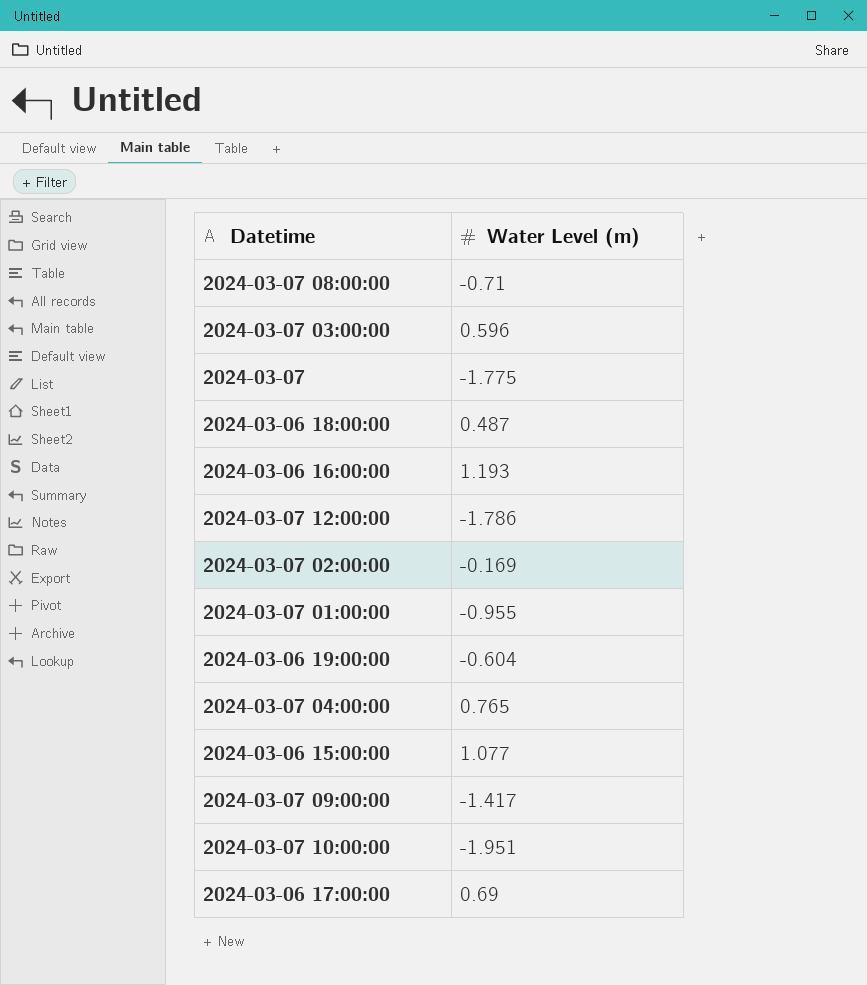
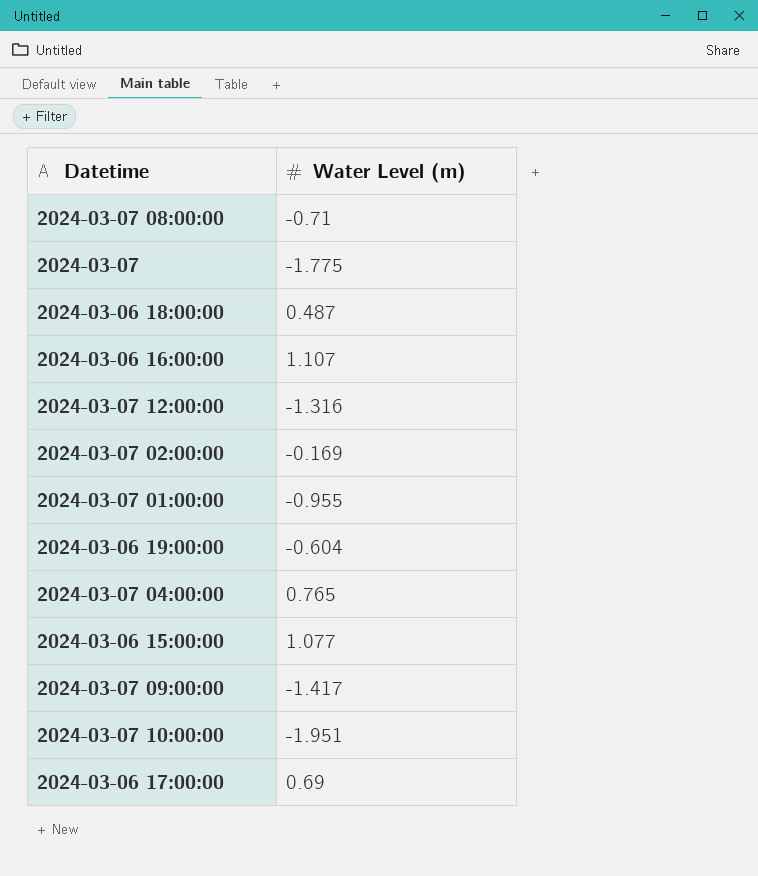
row 2024-03-07 03:00:00: 0.596 -> none
2024-03-06 16:00:00 | Water Level (m): 1.193 -> 1.107
2024-03-07 12:00:00 | Water Level (m): -1.786 -> -1.316

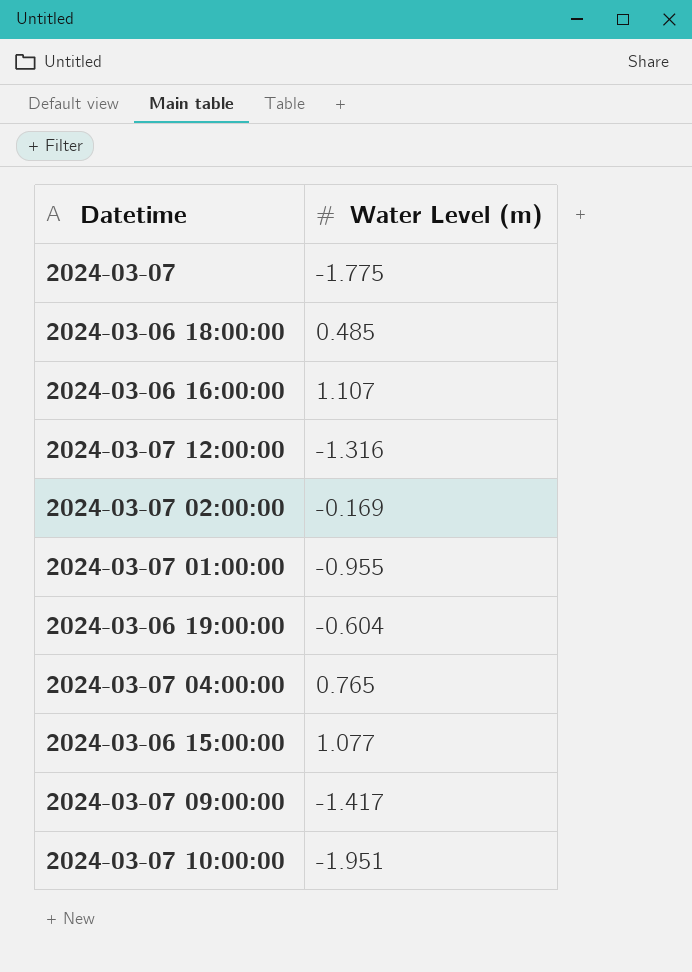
row 2024-03-07 08:00:00: -0.71 -> none
row 2024-03-06 17:00:00: 0.69 -> none
2024-03-06 18:00:00 | Water Level (m): 0.487 -> 0.485

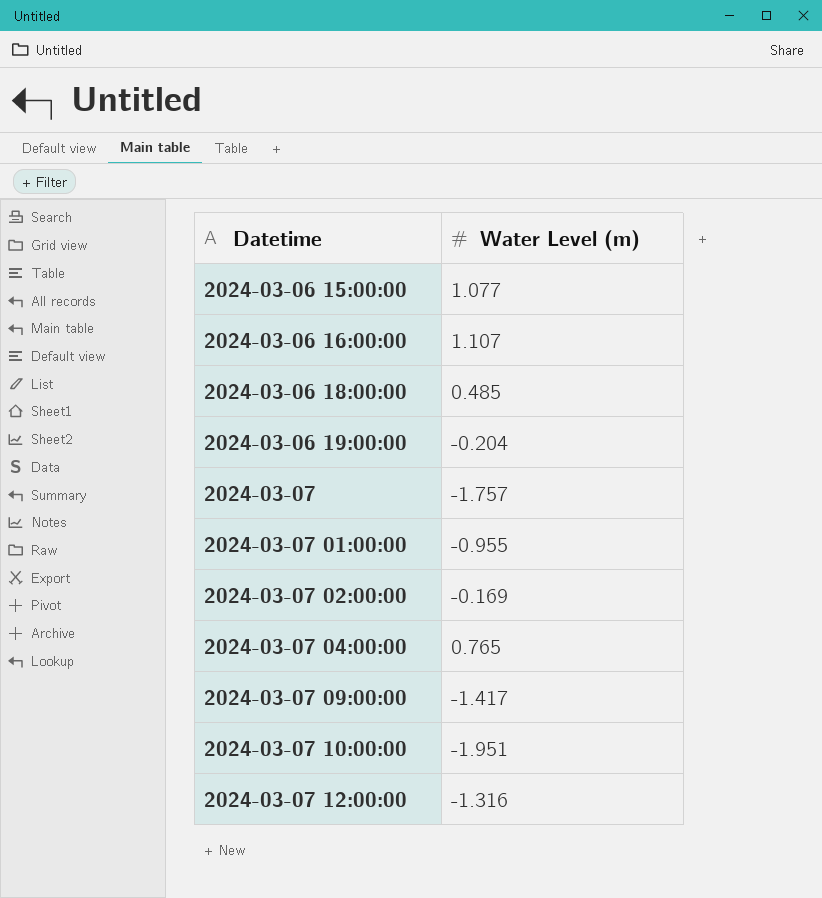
row order: none -> Datetime ascending
2024-03-06 19:00:00 | Water Level (m): -0.604 -> -0.204
2024-03-07 | Water Level (m): -1.775 -> -1.757

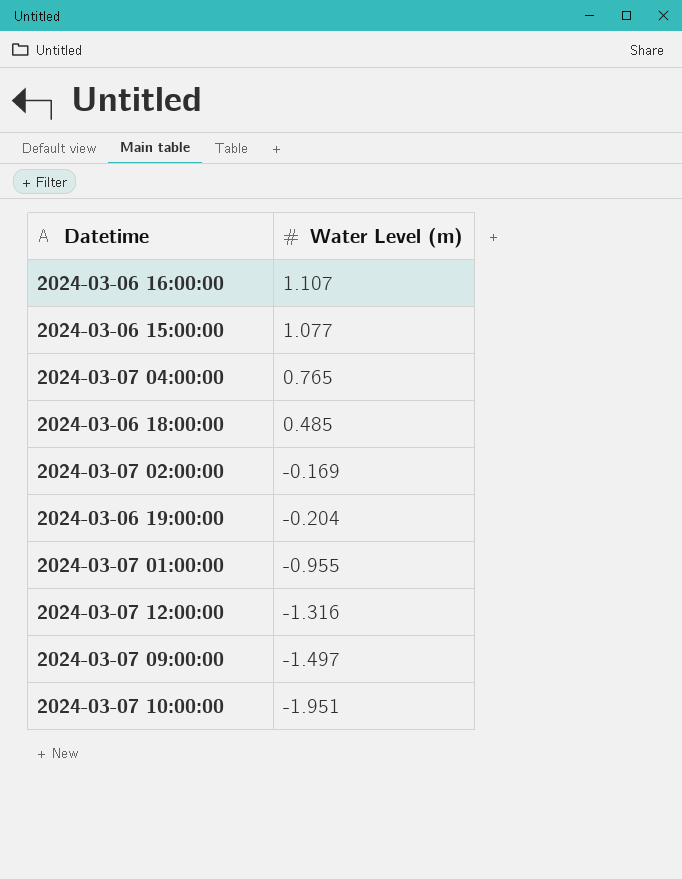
row order: Datetime ascending -> Water Level (m) descending
row 2024-03-07: -1.757 -> none
2024-03-07 09:00:00 | Water Level (m): -1.417 -> -1.497

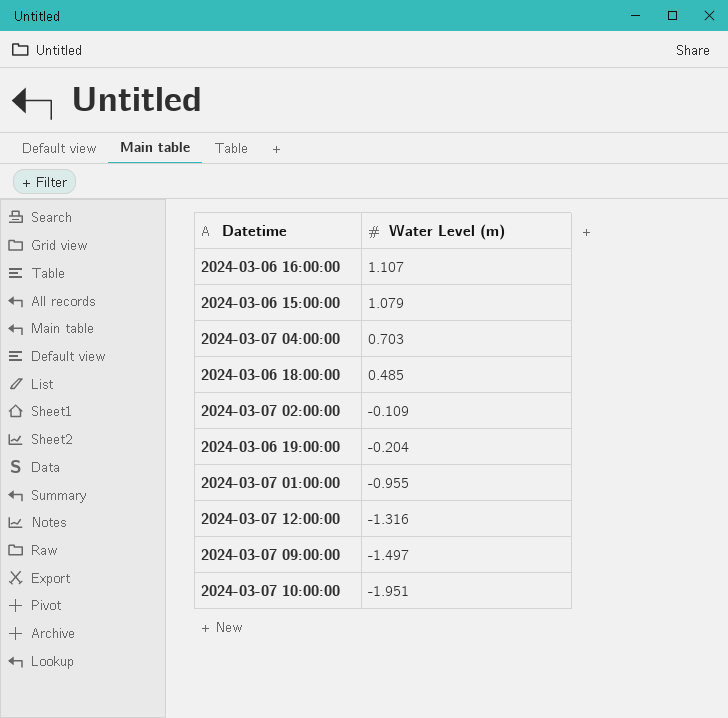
2024-03-06 15:00:00 | Water Level (m): 1.077 -> 1.079
2024-03-07 04:00:00 | Water Level (m): 0.765 -> 0.703
2024-03-07 02:00:00 | Water Level (m): -0.169 -> -0.109

